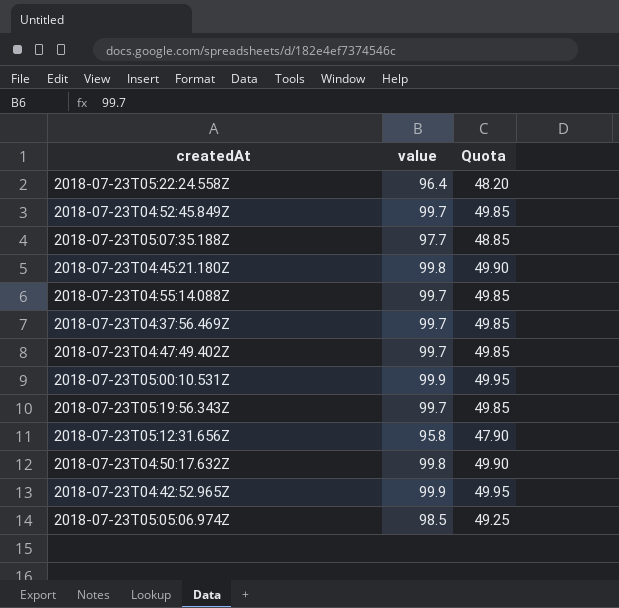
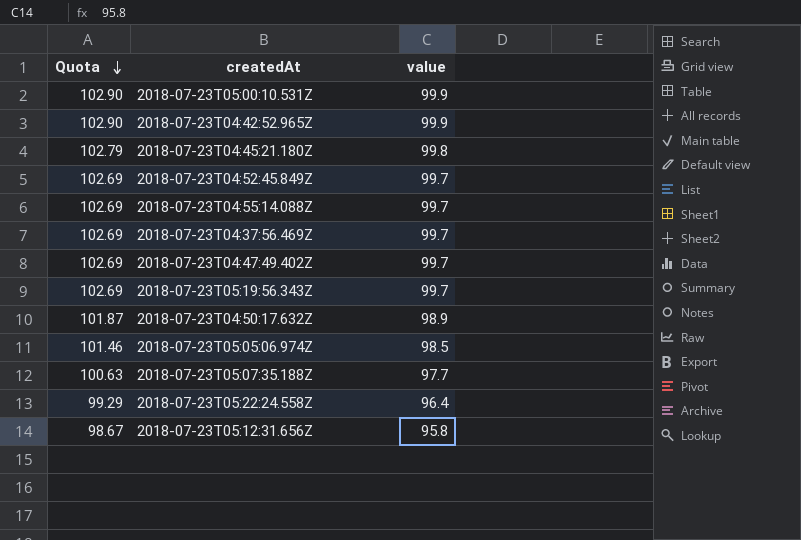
row order: none -> Quota descending
column Quota | formula: [value] * 0.5 -> [value] * 1.03
column Quota | position: 3 -> 1
2018-07-23T04:50:17.632Z | value: 99.8 -> 98.9

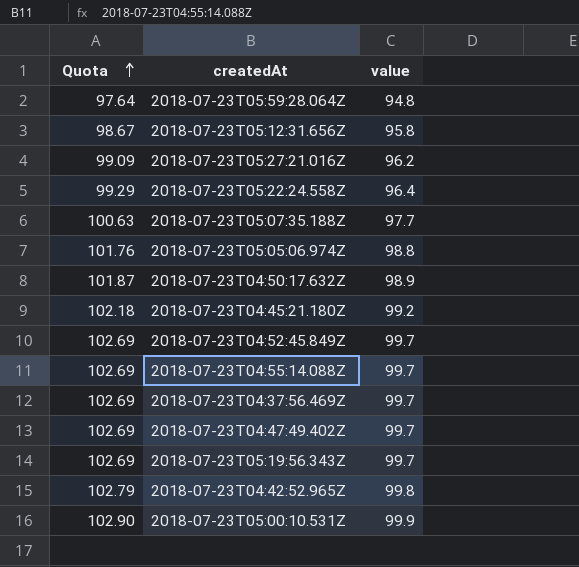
row order: Quota descending -> Quota ascending
row 2018-07-23T05:59:28.064Z: none -> 97.64 | 94.8
row 2018-07-23T05:27:21.016Z: none -> 99.09 | 96.2
2018-07-23T05:05:06.974Z | Quota: 101.46 -> 101.76
2018-07-23T05:05:06.974Z | value: 98.5 -> 98.8
2018-07-23T04:45:21.180Z | Quota: 102.79 -> 102.18
2018-07-23T04:45:21.180Z | value: 99.8 -> 99.2
2018-07-23T04:42:52.965Z | Quota: 102.90 -> 102.79
2018-07-23T04:42:52.965Z | value: 99.9 -> 99.8

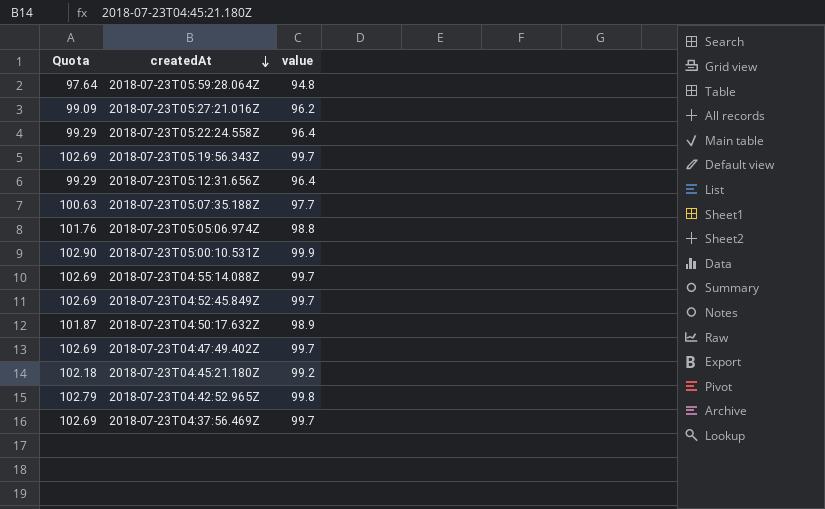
row order: Quota ascending -> createdAt descending
2018-07-23T05:12:31.656Z | Quota: 98.67 -> 99.29
2018-07-23T05:12:31.656Z | value: 95.8 -> 96.4

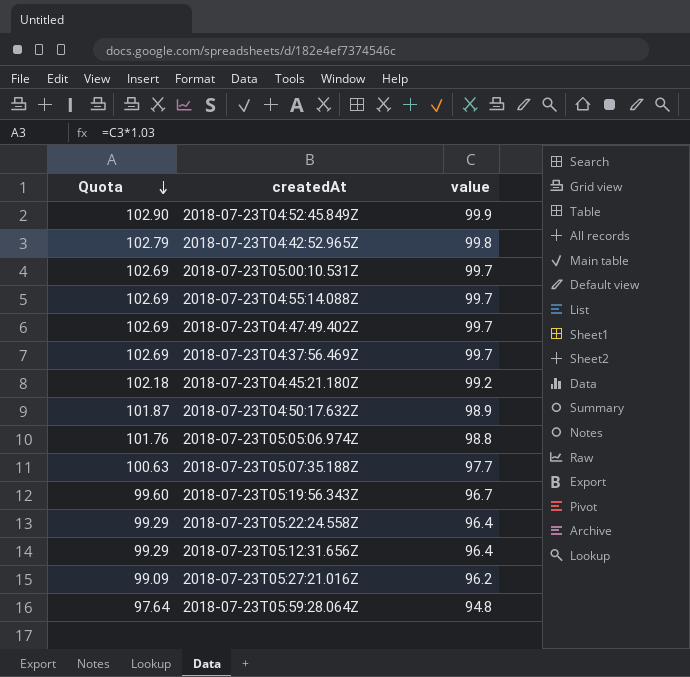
row order: createdAt descending -> Quota descending
2018-07-23T04:52:45.849Z | Quota: 102.69 -> 102.90
2018-07-23T04:52:45.849Z | value: 99.7 -> 99.9
2018-07-23T05:00:10.531Z | Quota: 102.90 -> 102.69
2018-07-23T05:00:10.531Z | value: 99.9 -> 99.7
2018-07-23T05:19:56.343Z | Quota: 102.69 -> 99.60
2018-07-23T05:19:56.343Z | value: 99.7 -> 96.7

